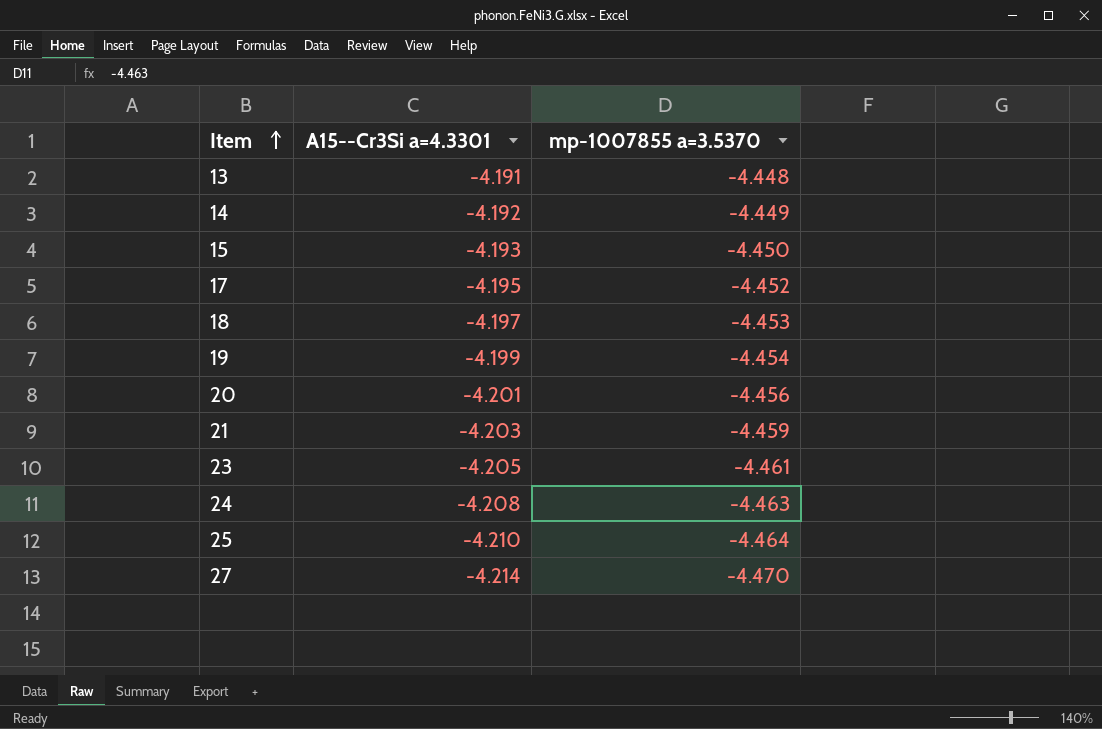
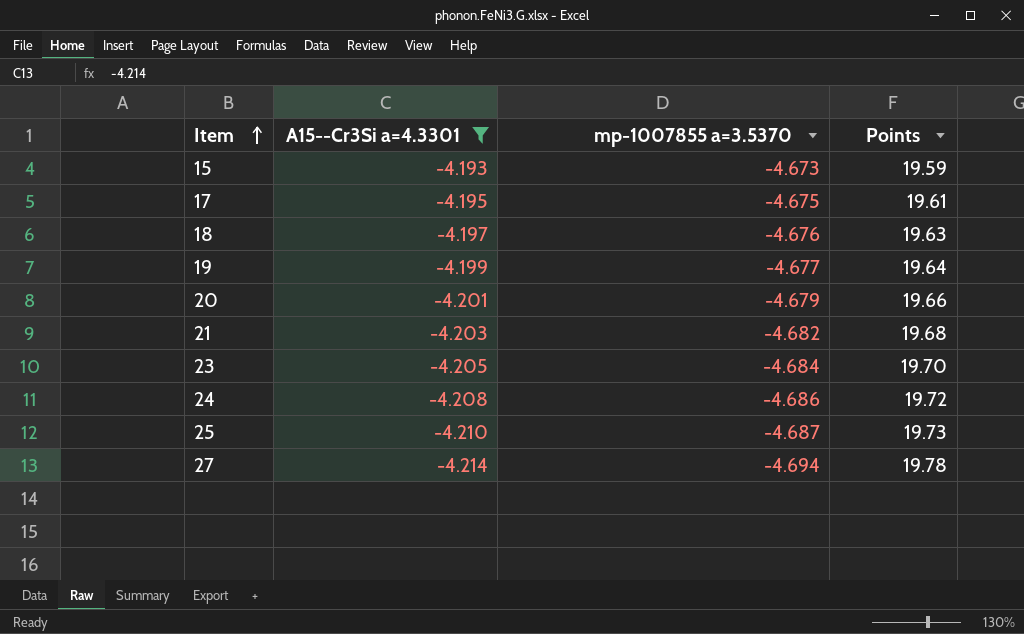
filter: none -> A15--Cr3Si a=4.3301 <= -4.193
column Points | formula: none -> [A15--Cr3Si a=4.3301] * [mp-1007855 a=3.5370]
15 | mp-1007855 a=3.5370: -4.450 -> -4.673
17 | mp-1007855 a=3.5370: -4.452 -> -4.675
18 | mp-1007855 a=3.5370: -4.453 -> -4.676
19 | mp-1007855 a=3.5370: -4.454 -> -4.677
20 | mp-1007855 a=3.5370: -4.456 -> -4.679
21 | mp-1007855 a=3.5370: -4.459 -> -4.682
23 | mp-1007855 a=3.5370: -4.461 -> -4.684
24 | mp-1007855 a=3.5370: -4.463 -> -4.686
25 | mp-1007855 a=3.5370: -4.464 -> -4.687
27 | mp-1007855 a=3.5370: -4.470 -> -4.694

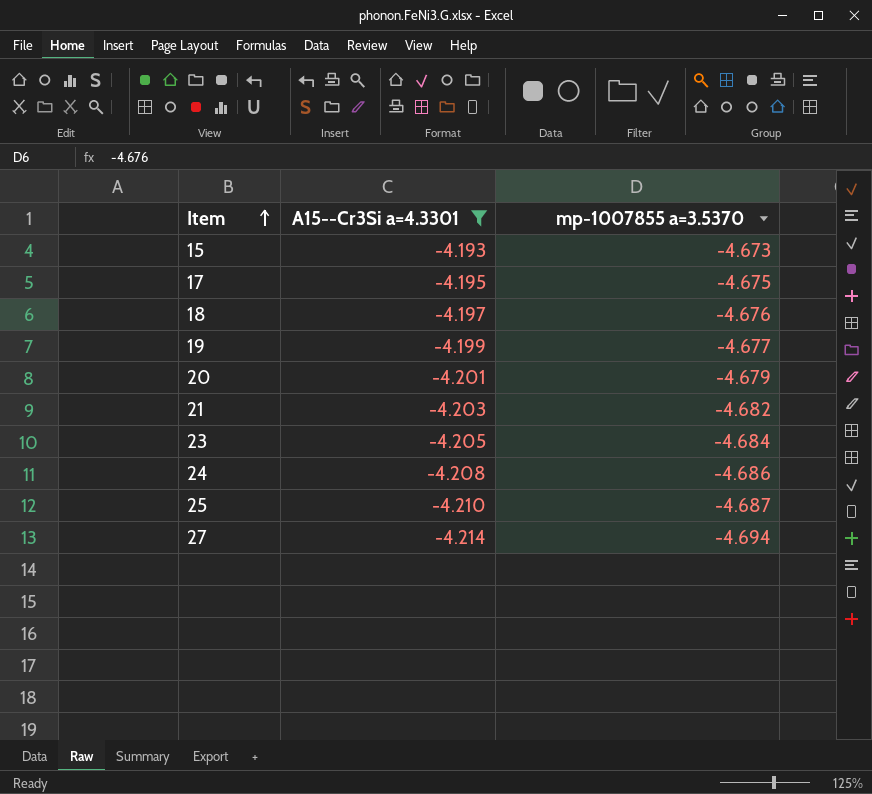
column Points | formula: [A15--Cr3Si a=4.3301] * [mp-1007855 a=3.5370] -> none

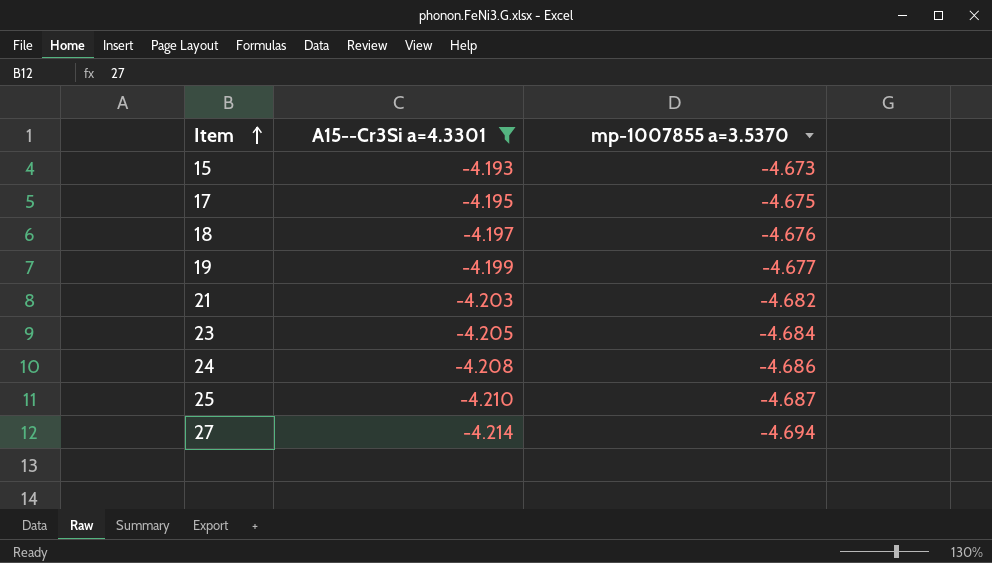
row 20: -4.201 | -4.679 -> none

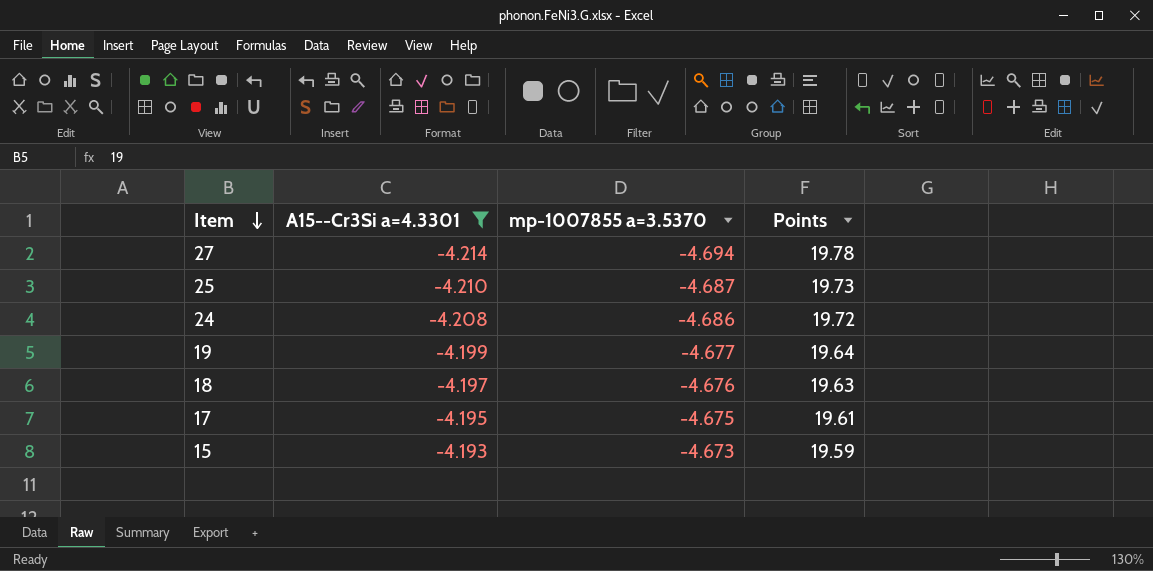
row order: Item ascending -> Item descending
column Points | formula: none -> [A15--Cr3Si a=4.3301] * [mp-1007855 a=3.5370]
row 21: -4.203 | -4.682 -> none
row 23: -4.205 | -4.684 -> none

